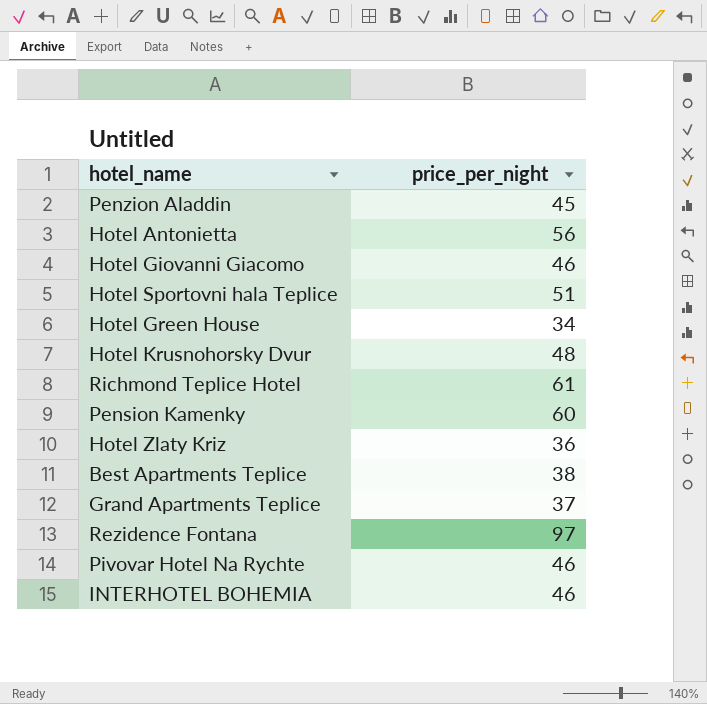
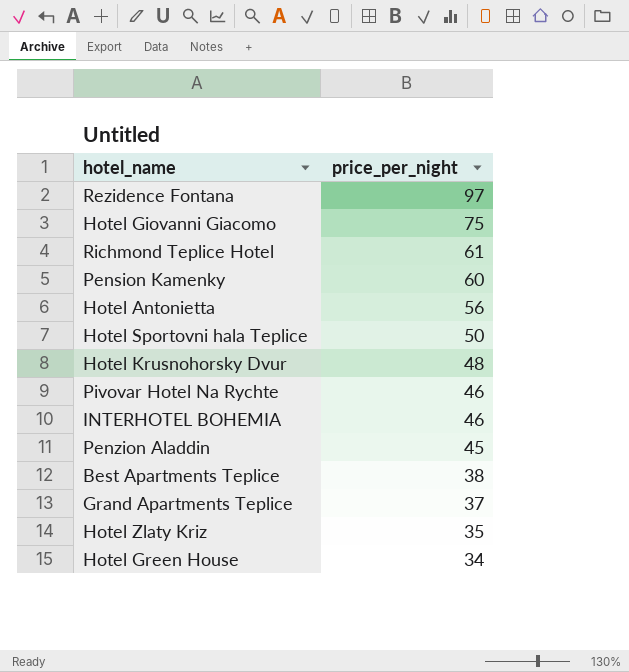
row order: none -> price_per_night descending
Hotel Giovanni Giacomo | price_per_night: 46 -> 75
Hotel Sportovni hala Teplice | price_per_night: 51 -> 50
Hotel Zlaty Kriz | price_per_night: 36 -> 35

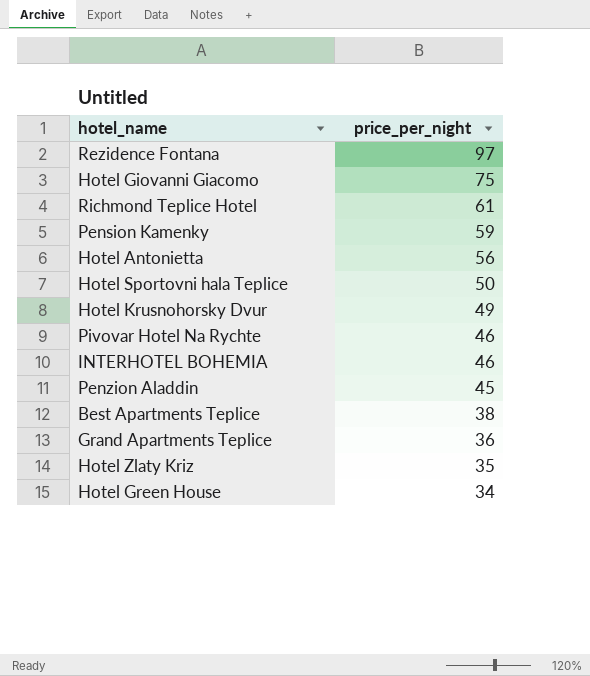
Pension Kamenky | price_per_night: 60 -> 59
Hotel Krusnohorsky Dvur | price_per_night: 48 -> 49
Grand Apartments Teplice | price_per_night: 37 -> 36

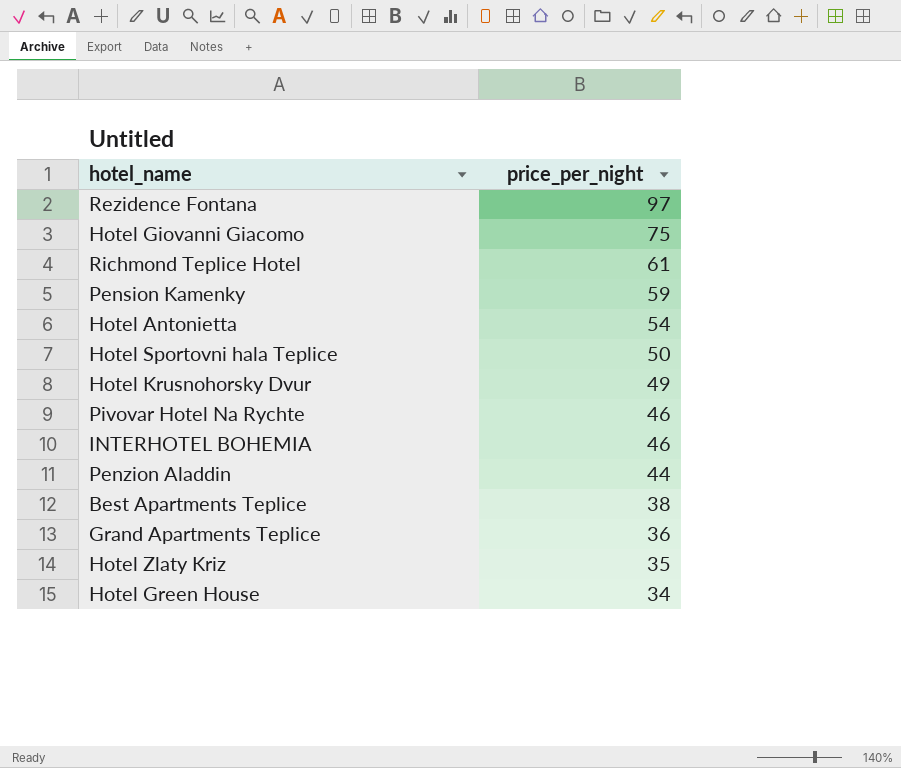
Hotel Antonietta | price_per_night: 56 -> 54
Penzion Aladdin | price_per_night: 45 -> 44

